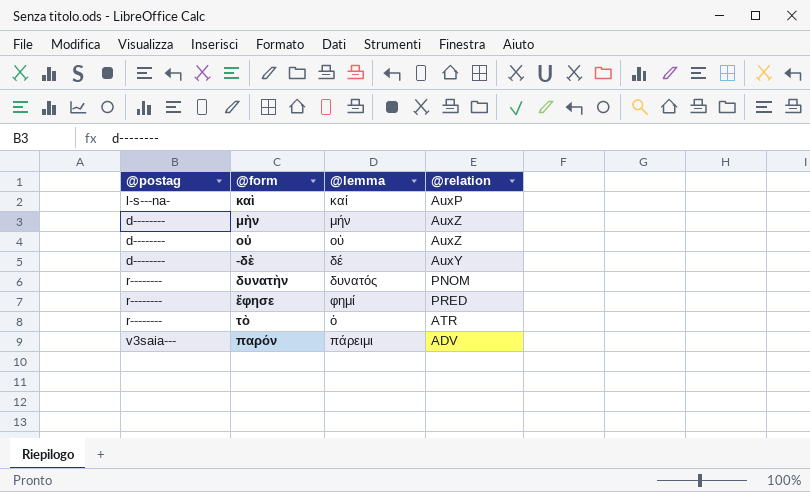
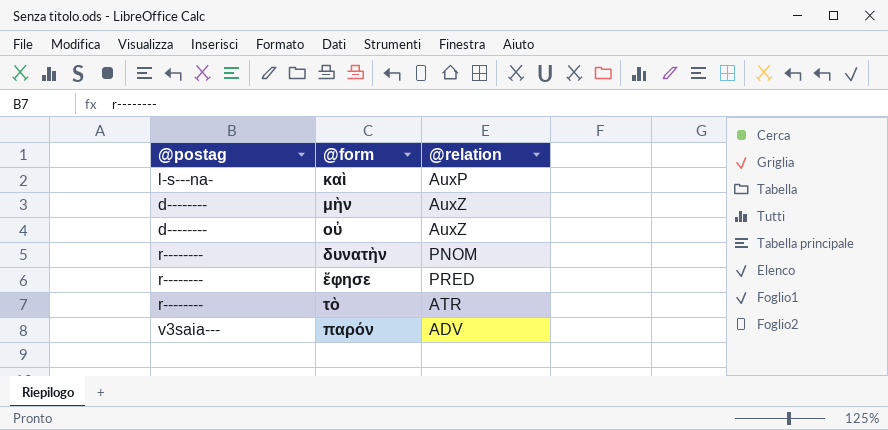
column @lemma | position: 3 -> none
row -δὲ: d-------- | δέ | AuxY -> none

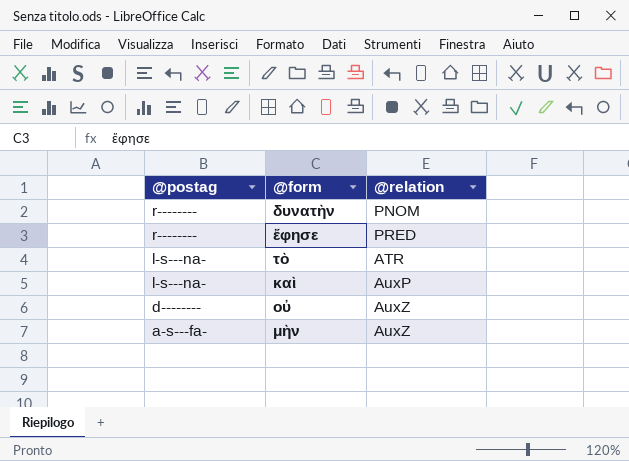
row order: none -> @postag descending
row παρόν: v3saia--- | ADV -> none
τὸ | @postag: r-------- -> l-s---na-
μὴν | @postag: d-------- -> a-s---fa-

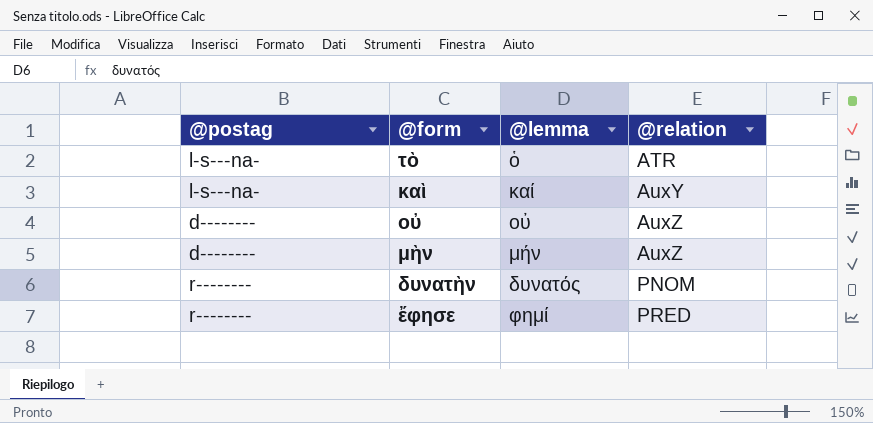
row order: @postag descending -> @relation ascending
column @lemma | position: none -> 3
καὶ | @relation: AuxP -> AuxY
μὴν | @postag: a-s---fa- -> d--------

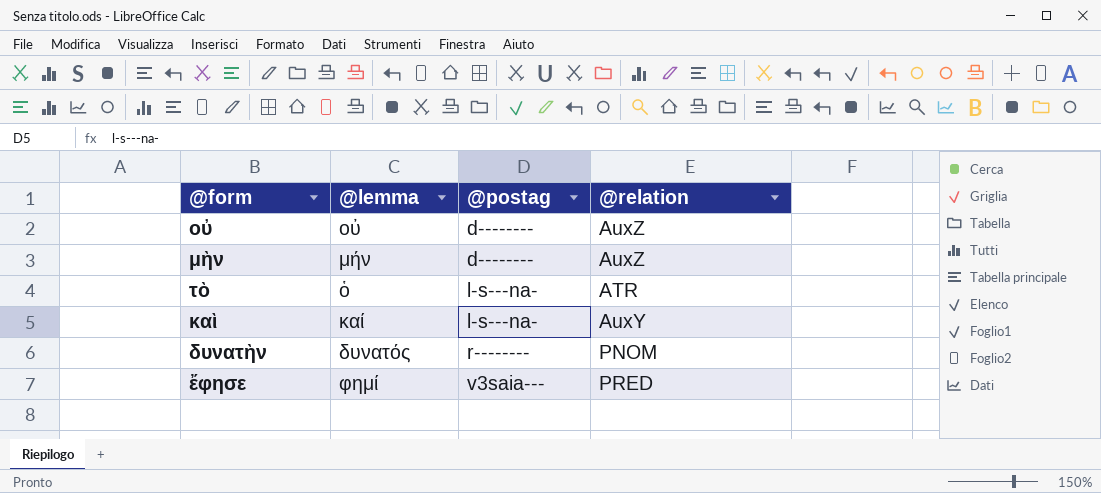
row order: @relation ascending -> @postag ascending
column @postag | position: 1 -> 3
ἔφησε | @postag: r-------- -> v3saia---

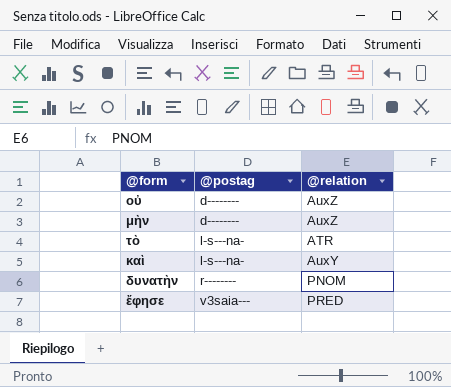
column @lemma | position: 2 -> none

